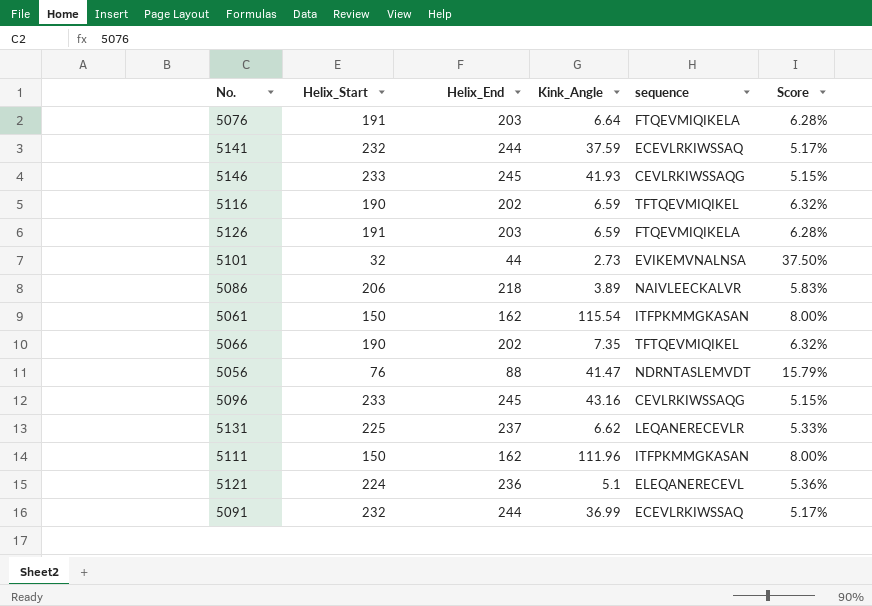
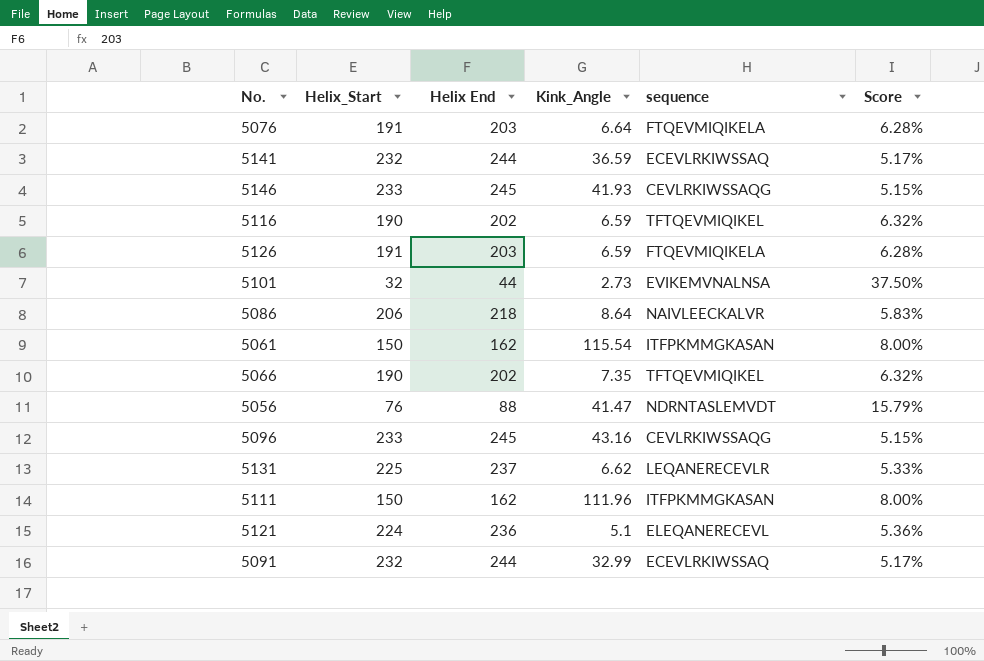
column name: Helix_End -> Helix End
5141 | Kink_Angle: 37.59 -> 36.59
5086 | Kink_Angle: 3.89 -> 8.64
5091 | Kink_Angle: 36.99 -> 32.99

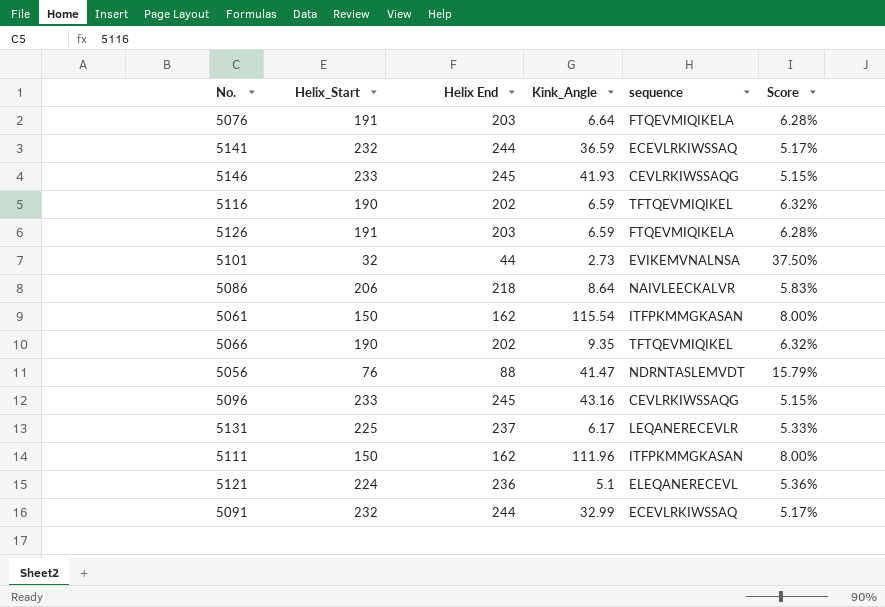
5066 | Kink_Angle: 7.35 -> 9.35
5131 | Kink_Angle: 6.62 -> 6.17

